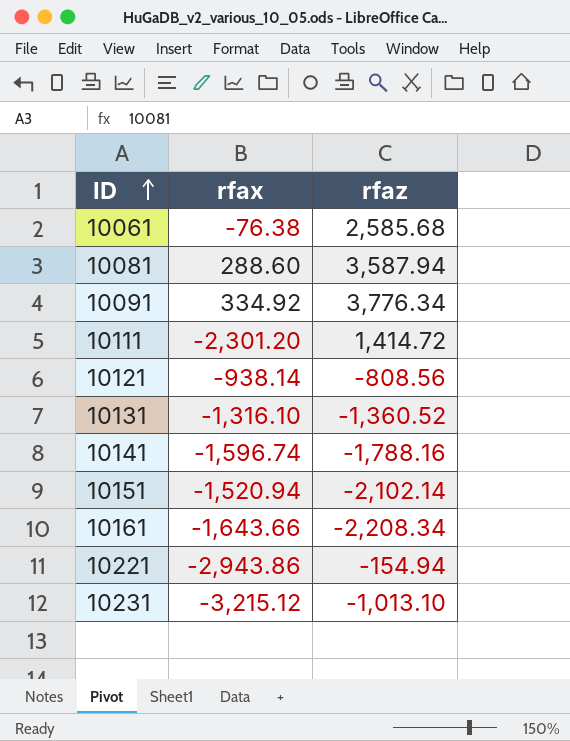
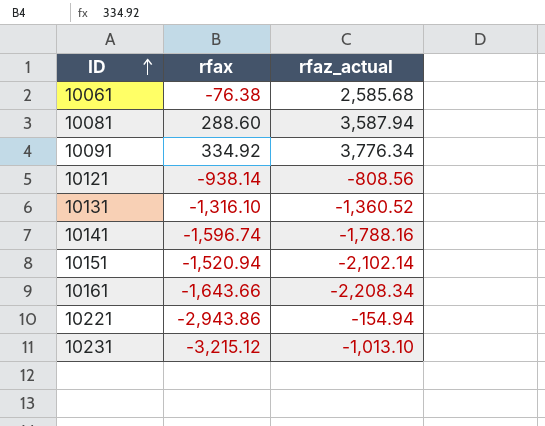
column name: rfaz -> rfaz_actual
row 10111: -2,301.20 | 1,414.72 -> none

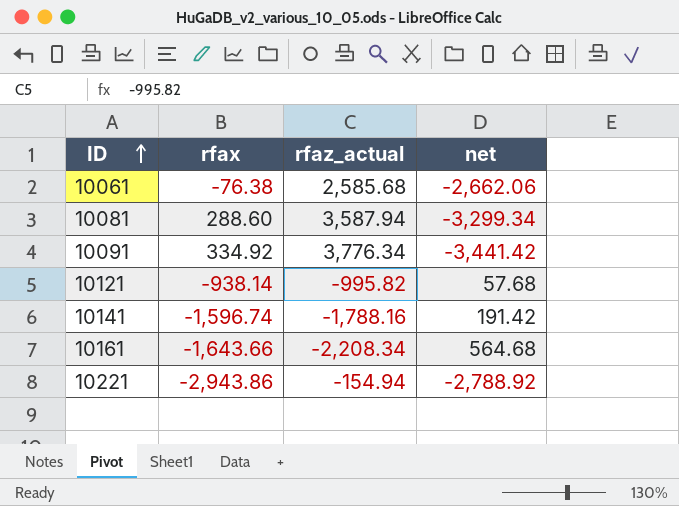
column net | formula: none -> [rfax] - [rfaz_actual]
row 10131: -1,316.10 | -1,360.52 -> none
row 10151: -1,520.94 | -2,102.14 -> none
row 10231: -3,215.12 | -1,013.10 -> none
10121 | rfaz_actual: -808.56 -> -995.82

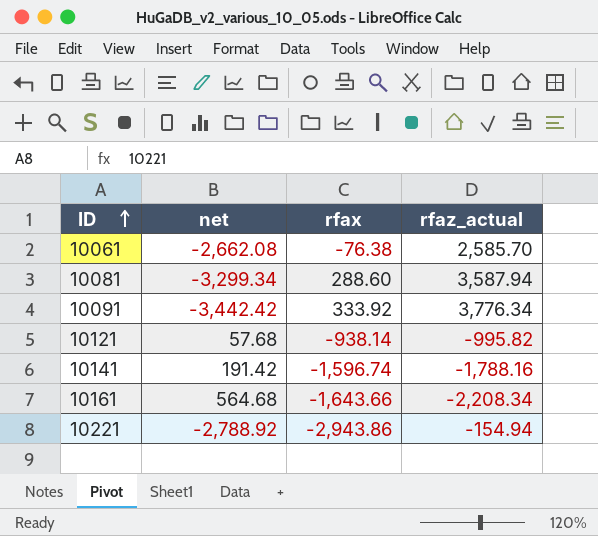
column net | position: 4 -> 2
10061 | net: -2,662.06 -> -2,662.08
10061 | rfaz_actual: 2,585.68 -> 2,585.70
10091 | net: -3,441.42 -> -3,442.42
10091 | rfax: 334.92 -> 333.92

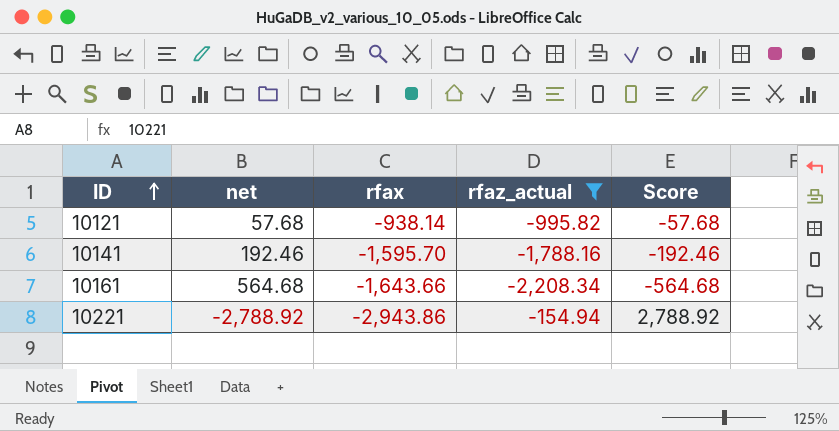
filter: none -> rfaz_actual <= -154.94
column Score | formula: none -> [rfaz_actual] - [rfax]
10141 | net: 191.42 -> 192.46
10141 | rfax: -1,596.74 -> -1,595.70

